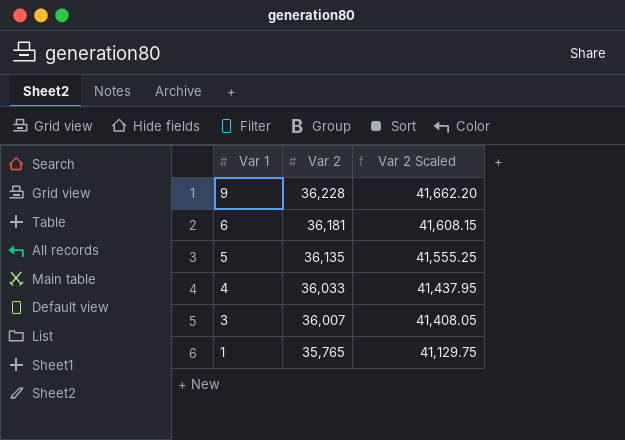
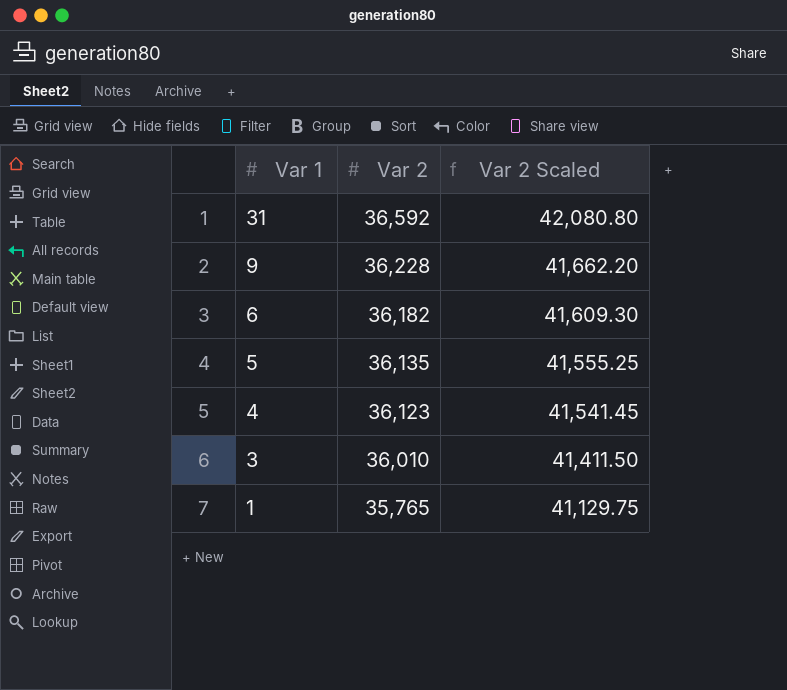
row 31: none -> 36,592 | 42,080.80
6 | Var 2: 36,181 -> 36,182
6 | Var 2 Scaled: 41,608.15 -> 41,609.30
4 | Var 2: 36,033 -> 36,123
4 | Var 2 Scaled: 41,437.95 -> 41,541.45
3 | Var 2: 36,007 -> 36,010
3 | Var 2 Scaled: 41,408.05 -> 41,411.50

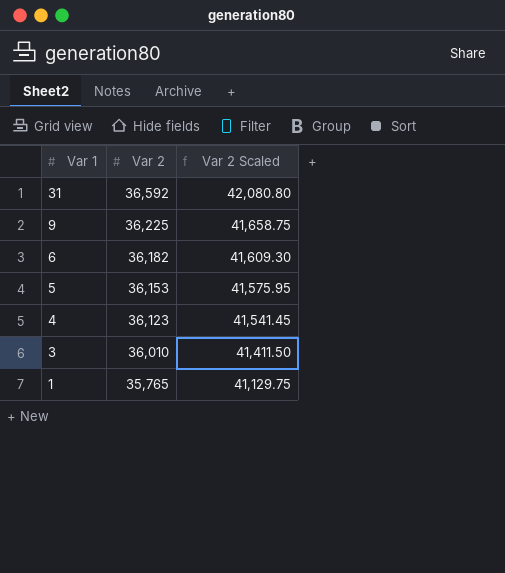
9 | Var 2: 36,228 -> 36,225
9 | Var 2 Scaled: 41,662.20 -> 41,658.75
5 | Var 2: 36,135 -> 36,153
5 | Var 2 Scaled: 41,555.25 -> 41,575.95

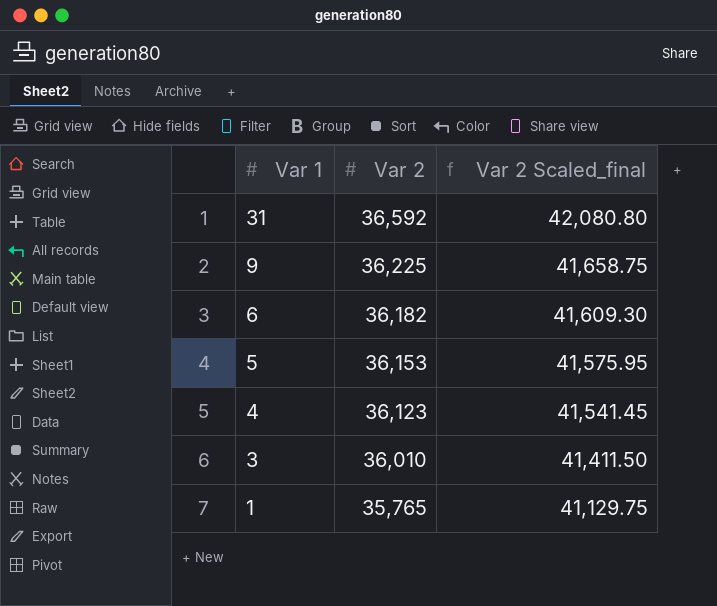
column name: Var 2 Scaled -> Var 2 Scaled_final

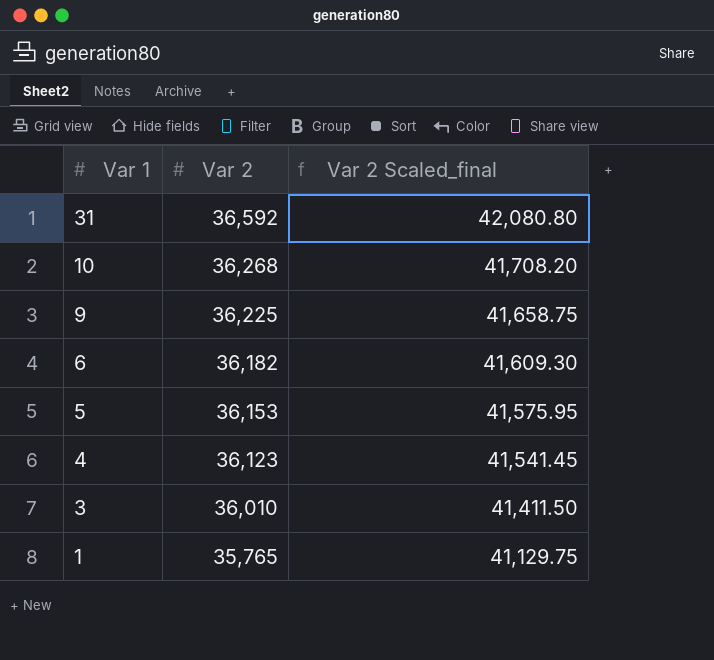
row 10: none -> 36,268 | 41,708.20

